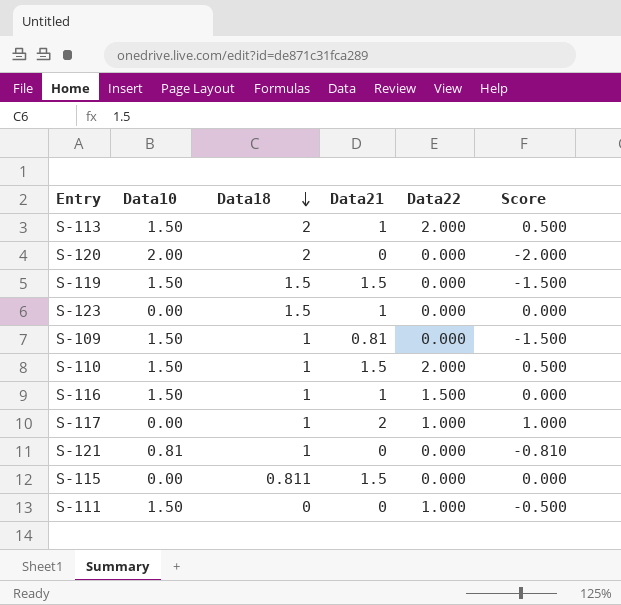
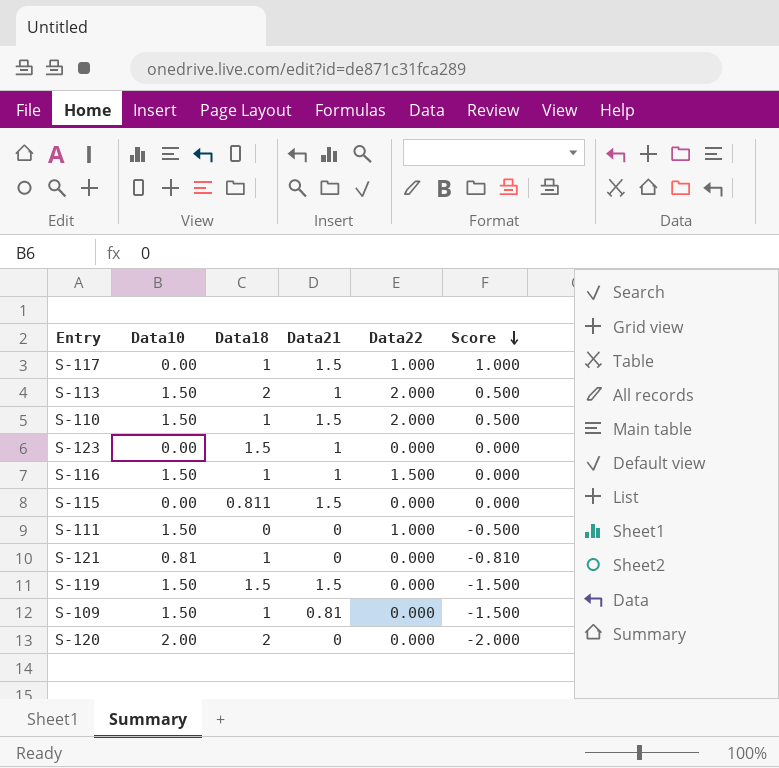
row order: Data18 descending -> Score descending
S-117 | Data21: 2 -> 1.5

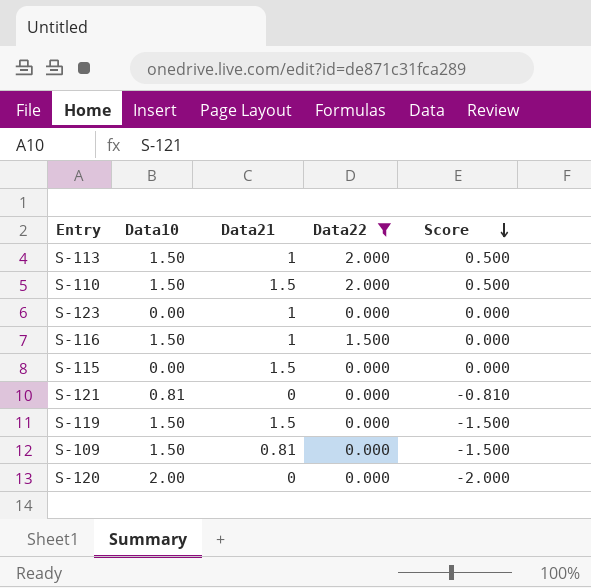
filter: none -> Data22 != 1.000
column Data18 | position: 3 -> none

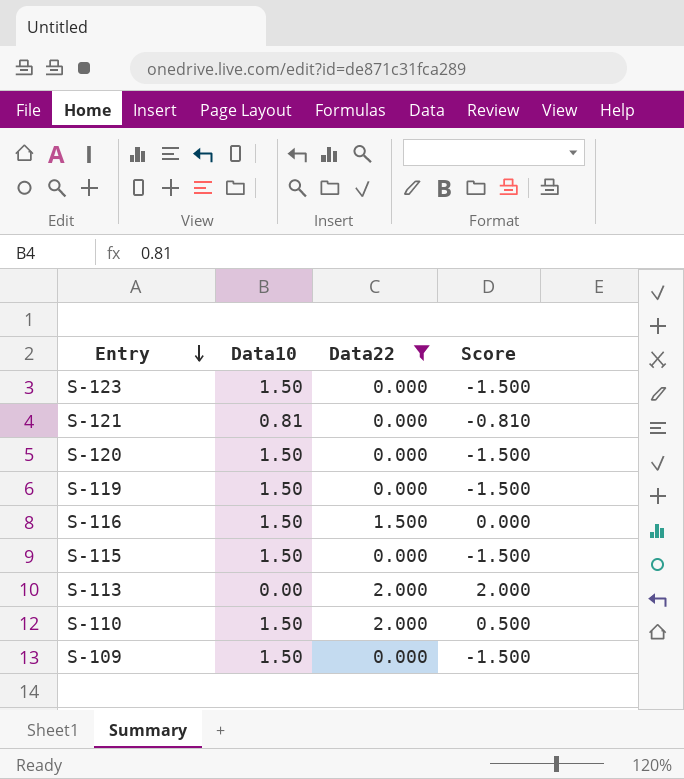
row order: Score descending -> Entry descending
column Data21 | position: 3 -> none
S-123 | Data10: 0.00 -> 1.50
S-123 | Score: 0.000 -> -1.500
S-120 | Data10: 2.00 -> 1.50
S-120 | Score: -2.000 -> -1.500
S-115 | Data10: 0.00 -> 1.50
S-115 | Score: 0.000 -> -1.500
S-113 | Data10: 1.50 -> 0.00
S-113 | Score: 0.500 -> 2.000

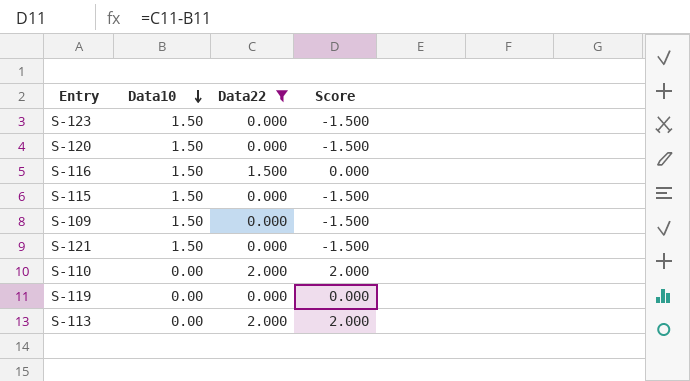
row order: Entry descending -> Data10 descending
S-121 | Data10: 0.81 -> 1.50
S-121 | Score: -0.810 -> -1.500
S-110 | Data10: 1.50 -> 0.00
S-110 | Score: 0.500 -> 2.000
S-119 | Data10: 1.50 -> 0.00
S-119 | Score: -1.500 -> 0.000

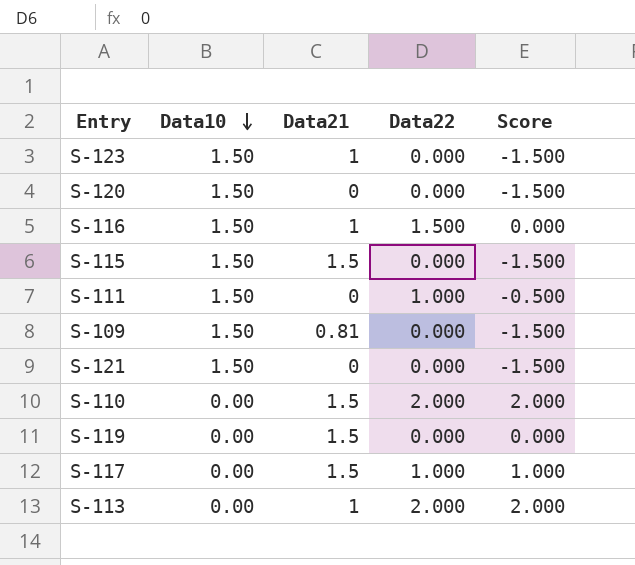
filter: Data22 != 1.000 -> none
column Data21 | position: none -> 3

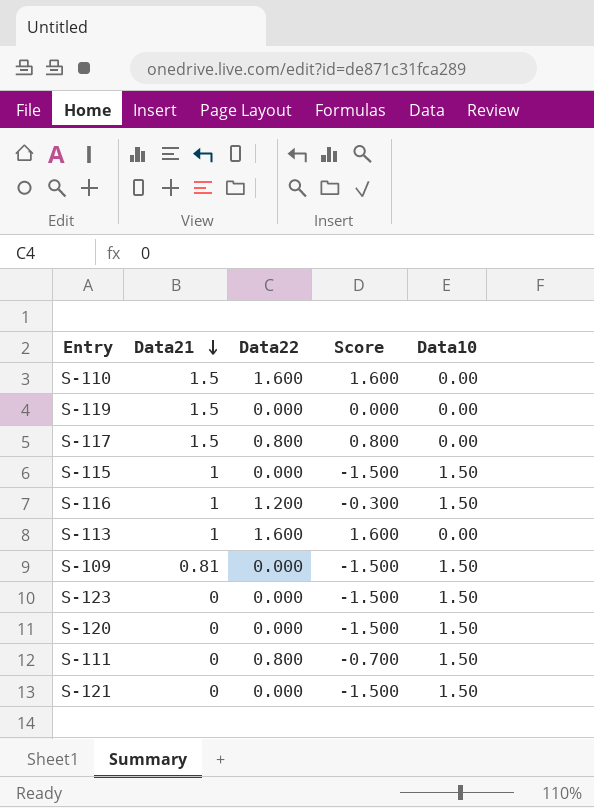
row order: Data10 descending -> Data21 descending
column Data10 | position: 2 -> 5
S-110 | Data22: 2.000 -> 1.600
S-110 | Score: 2.000 -> 1.600
S-117 | Data22: 1.000 -> 0.800
S-117 | Score: 1.000 -> 0.800
S-115 | Data21: 1.5 -> 1
S-116 | Data22: 1.500 -> 1.200
S-116 | Score: 0.000 -> -0.300
S-113 | Data22: 2.000 -> 1.600
S-113 | Score: 2.000 -> 1.600
S-123 | Data21: 1 -> 0
S-111 | Data22: 1.000 -> 0.800
S-111 | Score: -0.500 -> -0.700

